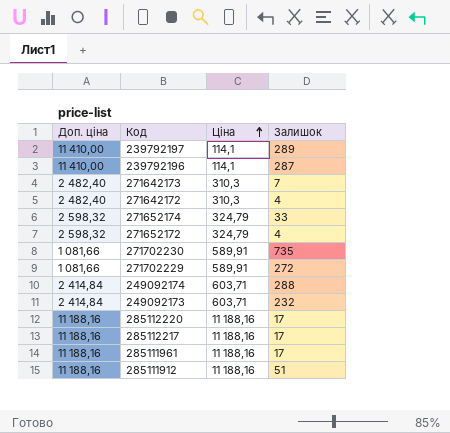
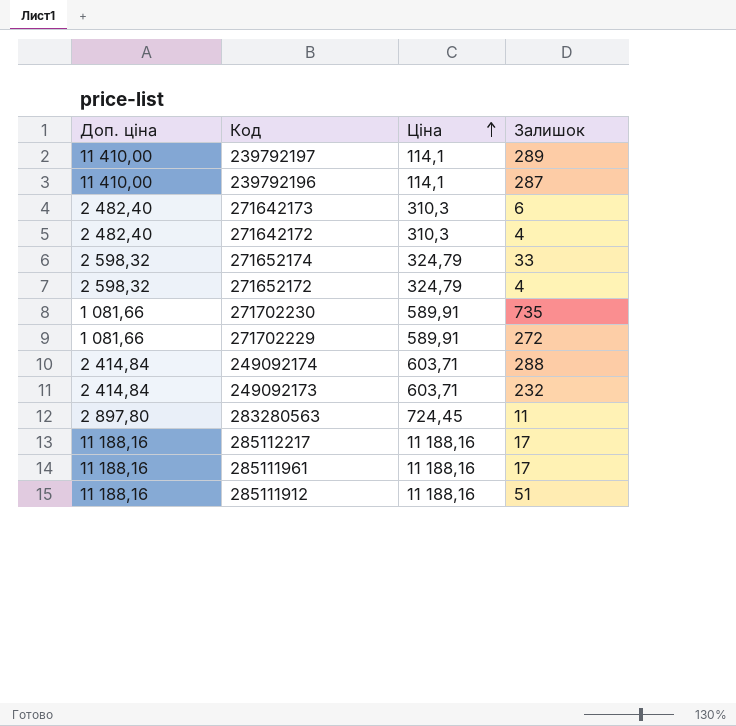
row 285112220: 11 188,16 | 11 188,16 | 17 -> none
271642173 | Залишок: 7 -> 6
row 283280563: none -> 2 897,80 | 724,45 | 11

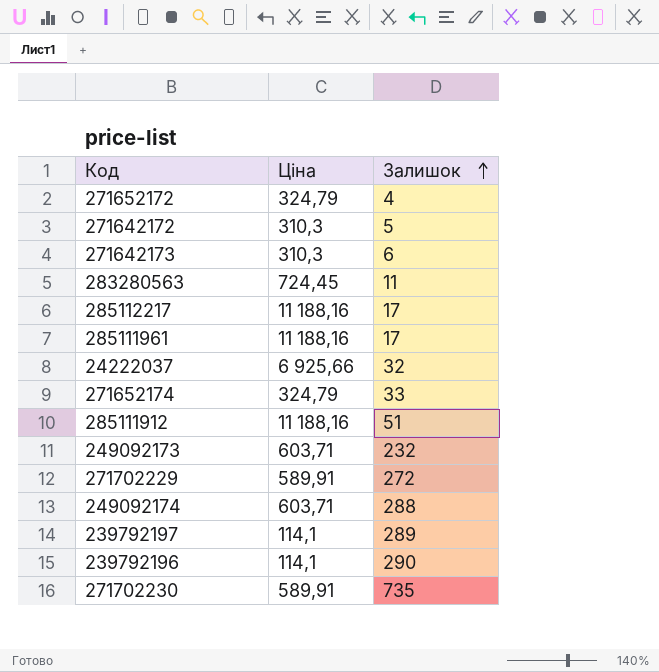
row order: Ціна ascending -> Залишок ascending
column Доп. ціна | position: 1 -> none
271642172 | Залишок: 4 -> 5
row 24222037: none -> 6 925,66 | 32
239792196 | Залишок: 287 -> 290

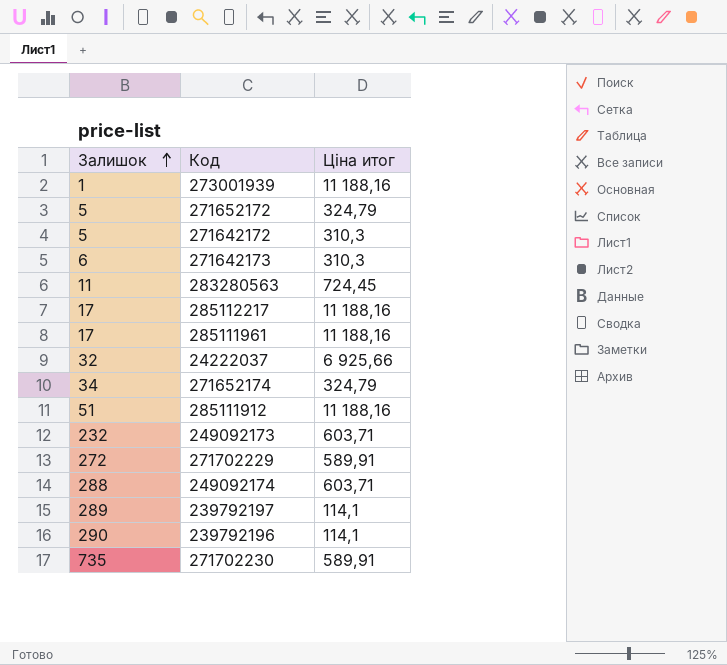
column Залишок | position: 3 -> 1
column name: Ціна -> Ціна итог
row 273001939: none -> 1 | 11 188,16
271652172 | Залишок: 4 -> 5
271652174 | Залишок: 33 -> 34

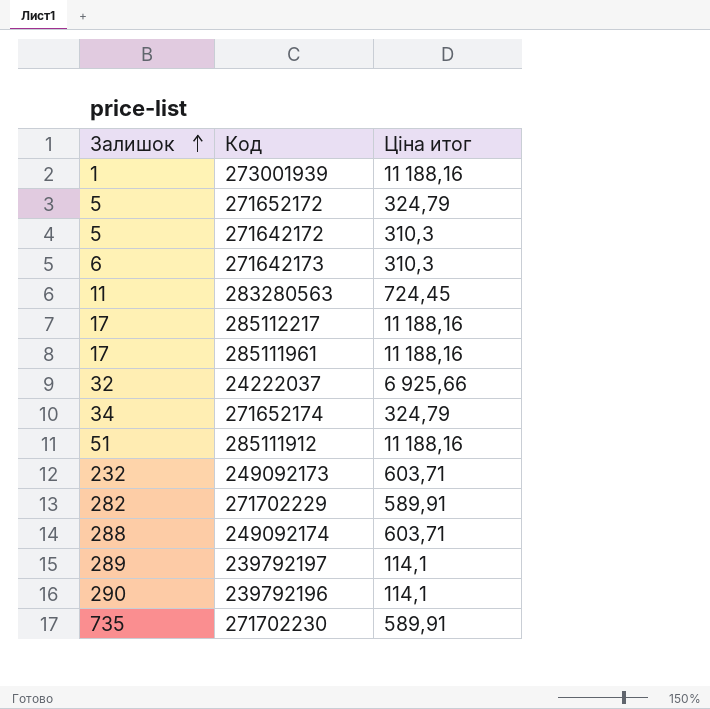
271702229 | Залишок: 272 -> 282

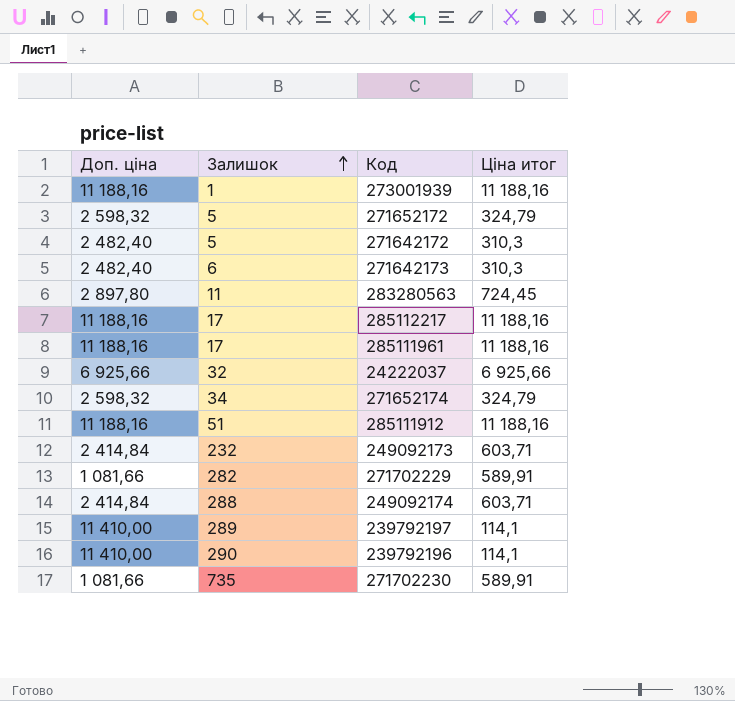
column Доп. ціна | position: none -> 1

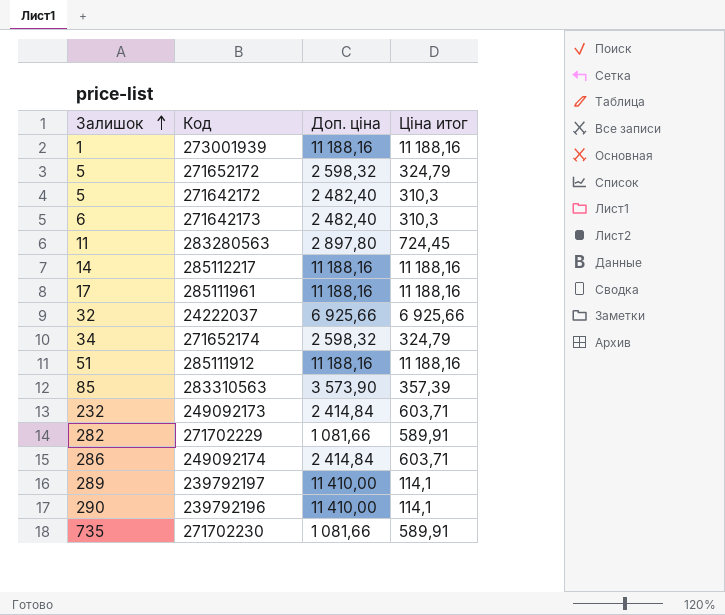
column Доп. ціна | position: 1 -> 3
285112217 | Залишок: 17 -> 14
row 283310563: none -> 85 | 3 573,90 | 357,39
249092174 | Залишок: 288 -> 286

